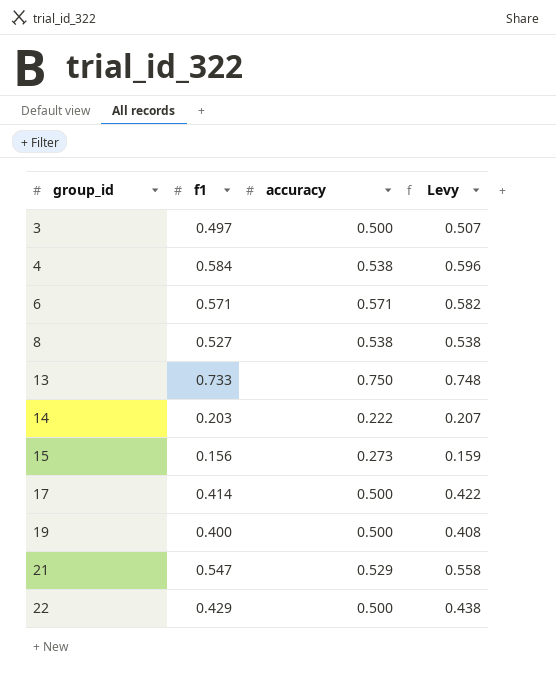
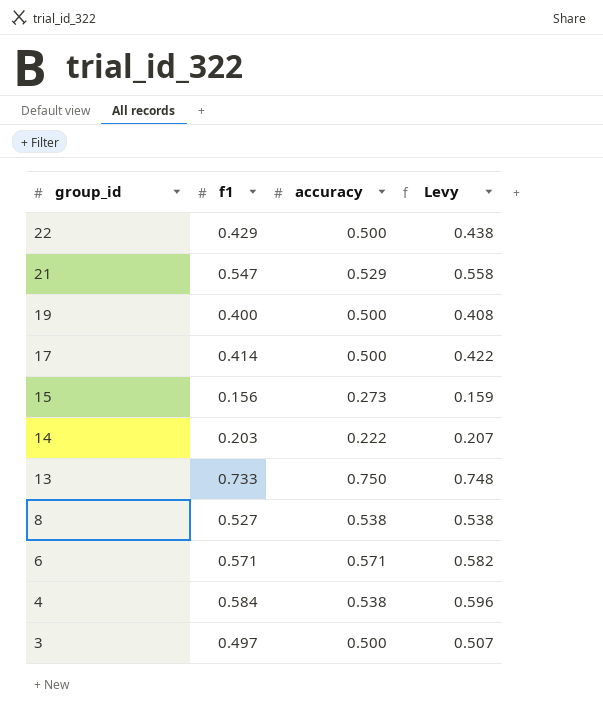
row order: group_id ascending -> group_id descending

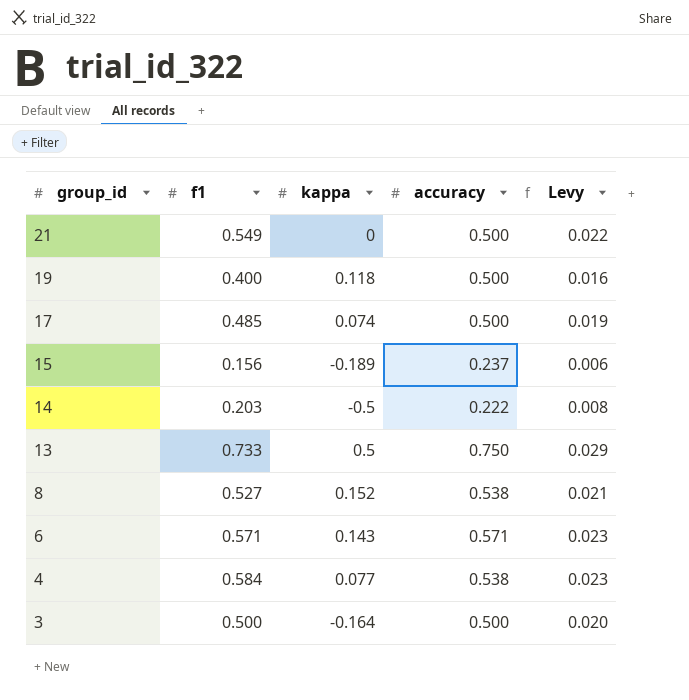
column kappa | position: none -> 3
column Levy | formula: [f1] * 1.02 -> [f1] * 0.04
row 22: 0.429 | 0.500 | 0.438 -> none
21 | f1: 0.547 -> 0.549
21 | accuracy: 0.529 -> 0.500
17 | f1: 0.414 -> 0.485
15 | accuracy: 0.273 -> 0.237
3 | f1: 0.497 -> 0.500

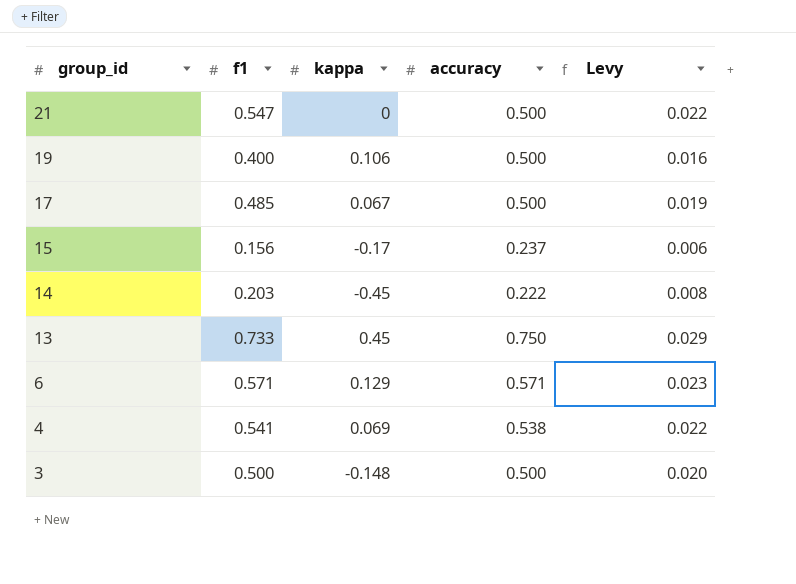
row 8: 0.527 | 0.152 | 0.538 | 0.021 -> none
21 | f1: 0.549 -> 0.547
19 | kappa: 0.118 -> 0.106
17 | kappa: 0.074 -> 0.067
15 | kappa: -0.189 -> -0.17
14 | kappa: -0.5 -> -0.45
13 | kappa: 0.5 -> 0.45
6 | kappa: 0.143 -> 0.129
4 | f1: 0.584 -> 0.541
4 | kappa: 0.077 -> 0.069
4 | Levy: 0.023 -> 0.022
3 | kappa: -0.164 -> -0.148

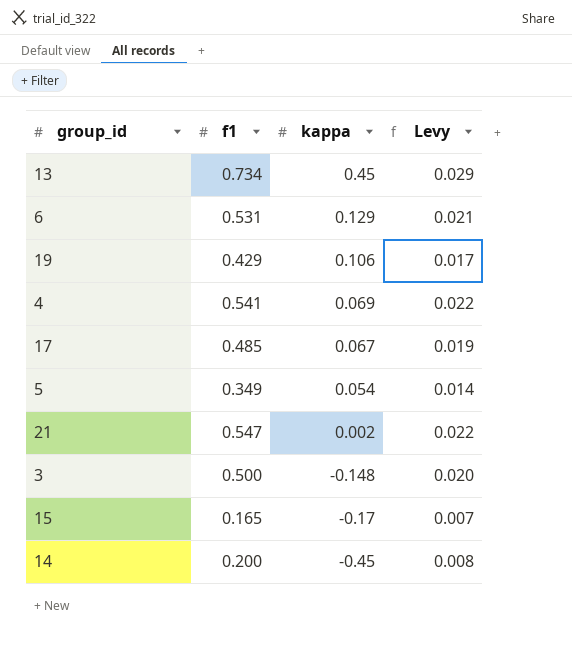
row order: group_id descending -> kappa descending
column accuracy | position: 4 -> none
13 | f1: 0.733 -> 0.734
6 | f1: 0.571 -> 0.531
6 | Levy: 0.023 -> 0.021
19 | f1: 0.400 -> 0.429
19 | Levy: 0.016 -> 0.017
row 5: none -> 0.349 | 0.054 | 0.014
21 | kappa: 0 -> 0.002
15 | f1: 0.156 -> 0.165
15 | Levy: 0.006 -> 0.007
14 | f1: 0.203 -> 0.200

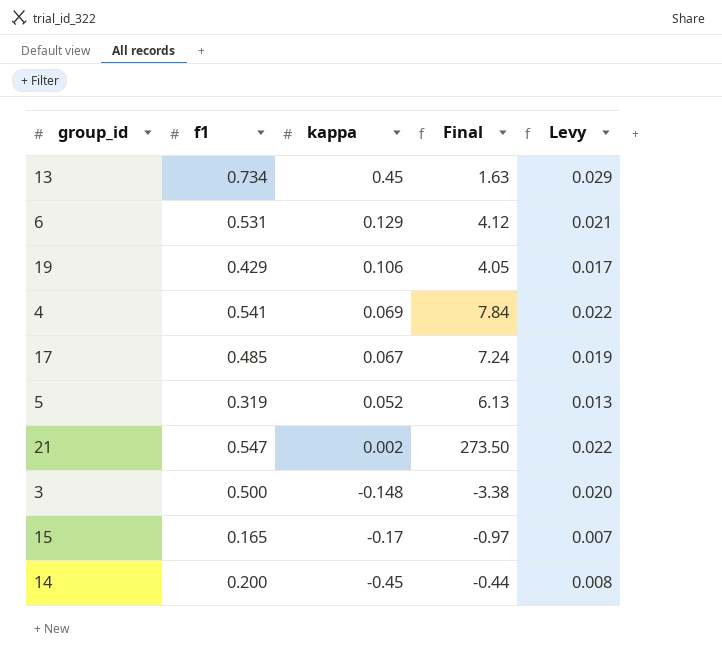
column Final | formula: none -> [f1] / [kappa]
5 | f1: 0.349 -> 0.319
5 | kappa: 0.054 -> 0.052
5 | Levy: 0.014 -> 0.013

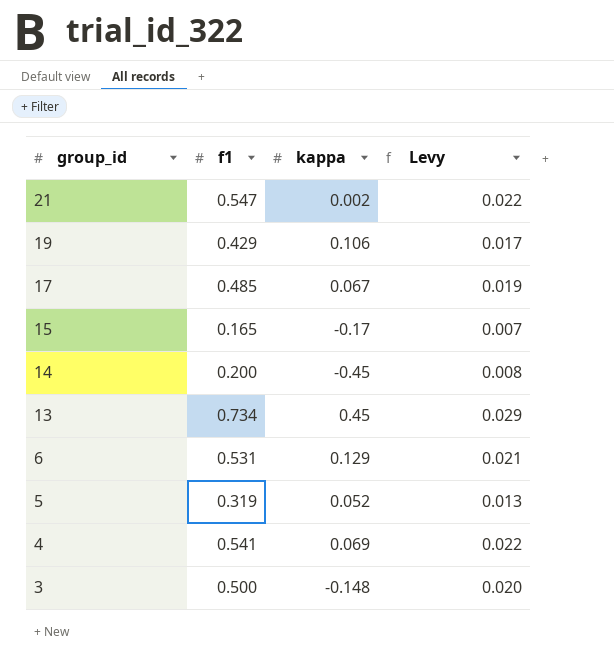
row order: kappa descending -> group_id descending
column Final | formula: [f1] / [kappa] -> none

